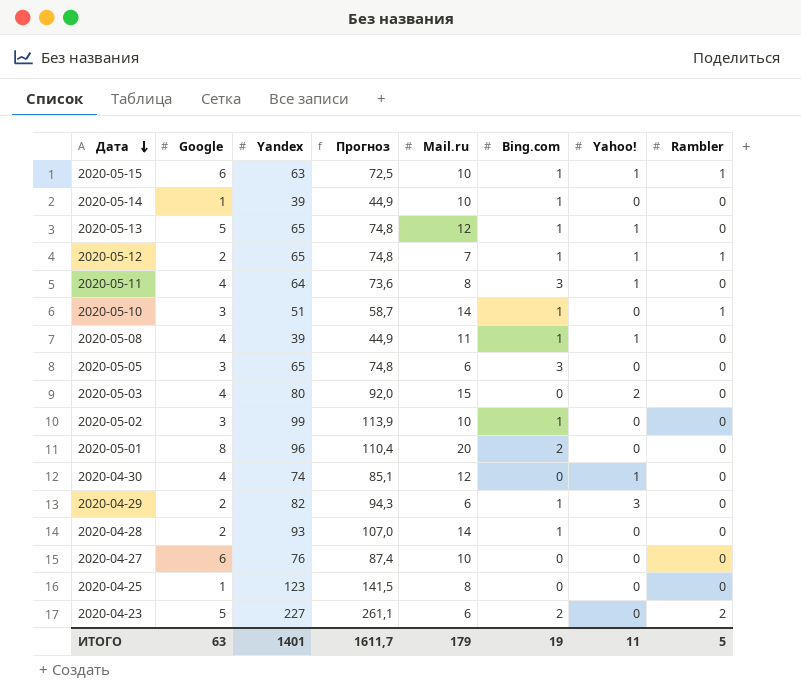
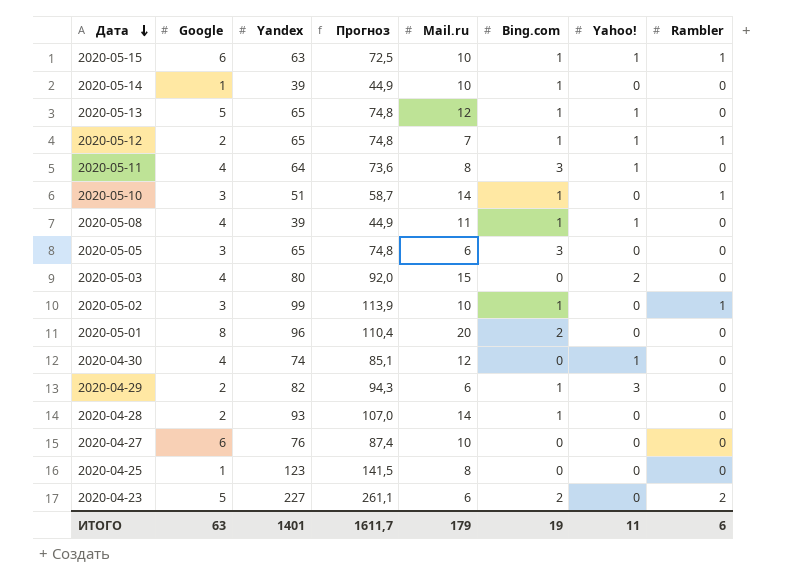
2020-05-02 | Rambler: 0 -> 1
ИТОГО | Rambler: 5 -> 6

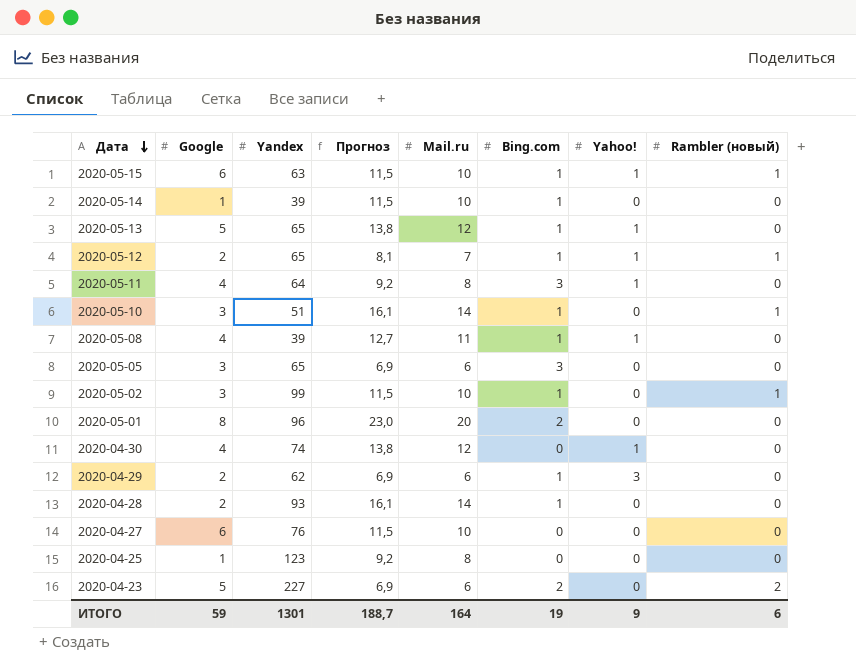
column Прогноз | formula: [Yandex] * 1,15 -> [Mail.ru] * 1,15
column name: Rambler -> Rambler (новый)
row 2020-05-03: 4 | 80 | 92,0 | 15 | 0 | 2 | 0 -> none
2020-04-29 | Yandex: 82 -> 62
ИТОГО | Google: 63 -> 59
ИТОГО | Yandex: 1401 -> 1301
ИТОГО | Прогноз: 1611,7 -> 188,7
ИТОГО | Mail.ru: 179 -> 164
ИТОГО | Yahoo!: 11 -> 9

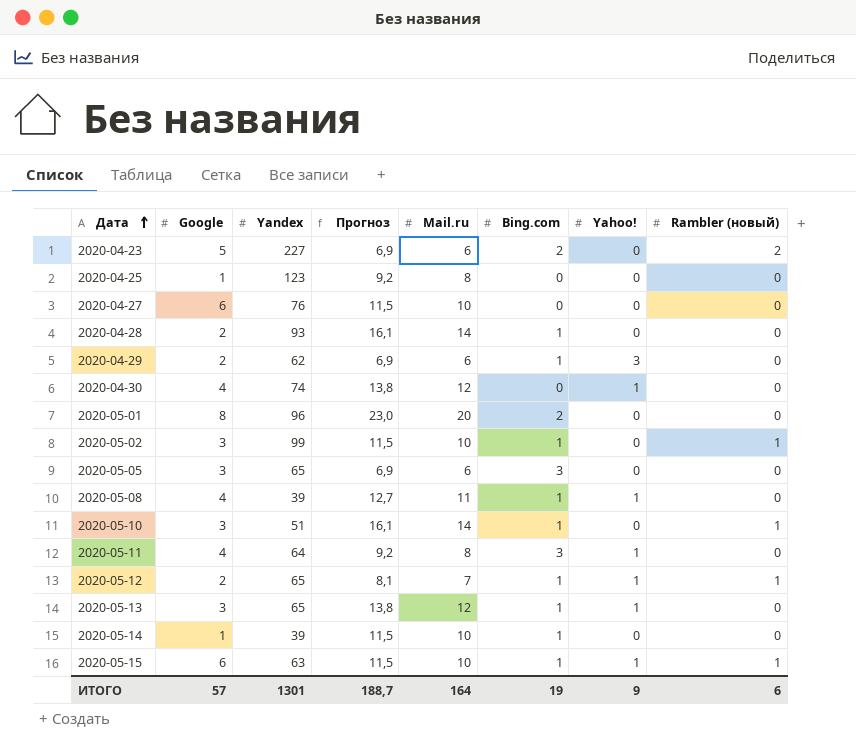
row order: Дата descending -> Дата ascending
2020-05-13 | Google: 5 -> 3
ИТОГО | Google: 59 -> 57

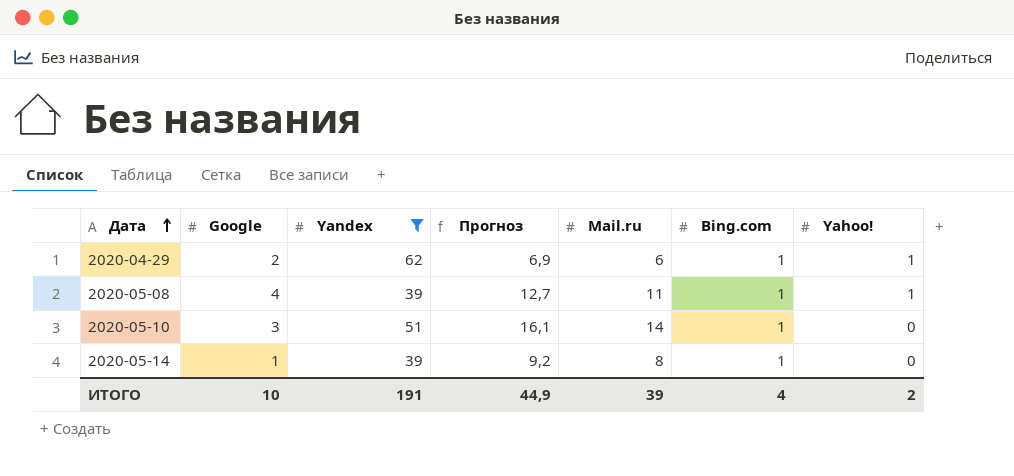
filter: none -> Yandex <= 62
column Rambler (новый) | position: 8 -> none
2020-04-29 | Yahoo!: 3 -> 1
2020-05-14 | Прогноз: 11,5 -> 9,2
2020-05-14 | Mail.ru: 10 -> 8
ИТОГО | Google: 57 -> 10
ИТОГО | Yandex: 1301 -> 191
ИТОГО | Прогноз: 188,7 -> 44,9
ИТОГО | Mail.ru: 164 -> 39
ИТОГО | Bing.com: 19 -> 4
ИТОГО | Yahoo!: 9 -> 2

